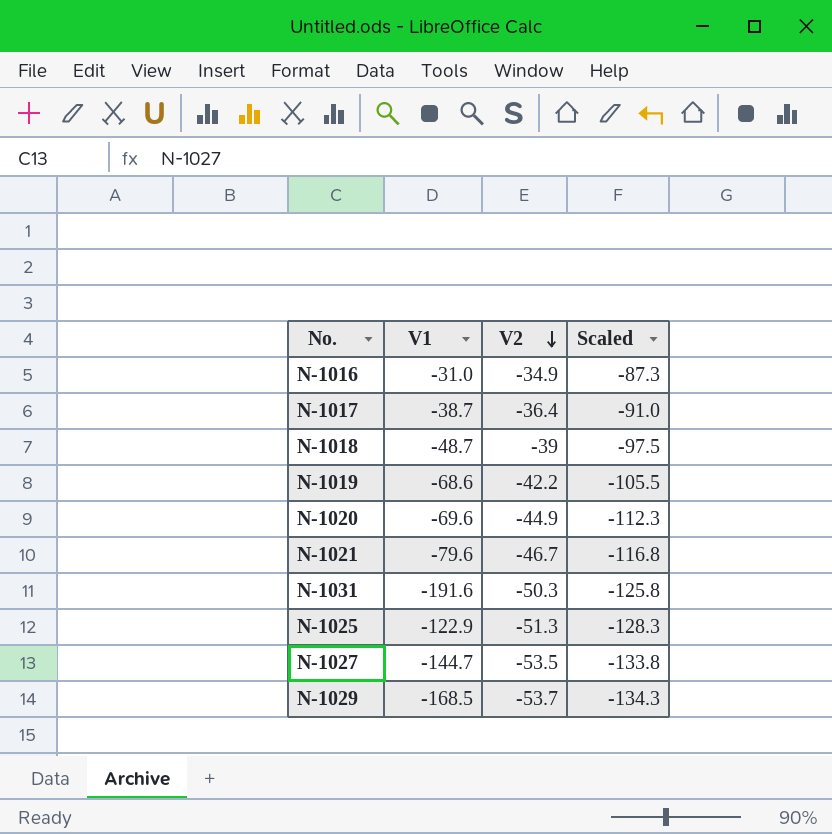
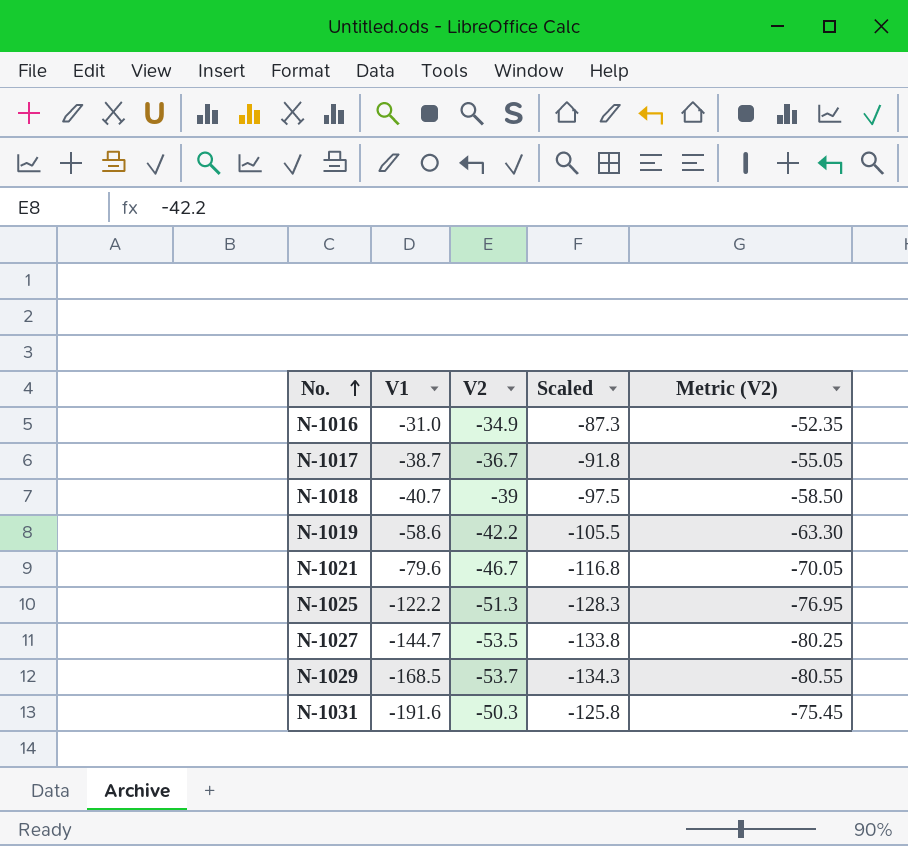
row order: V2 descending -> No. ascending
column Metric (V2) | formula: none -> [V2] * 1.5
row N-1020: -69.6 | -44.9 | -112.3 -> none
N-1017 | V2: -36.4 -> -36.7
N-1017 | Scaled: -91.0 -> -91.8
N-1018 | V1: -48.7 -> -40.7
N-1019 | V1: -68.6 -> -58.6
N-1025 | V1: -122.9 -> -122.2

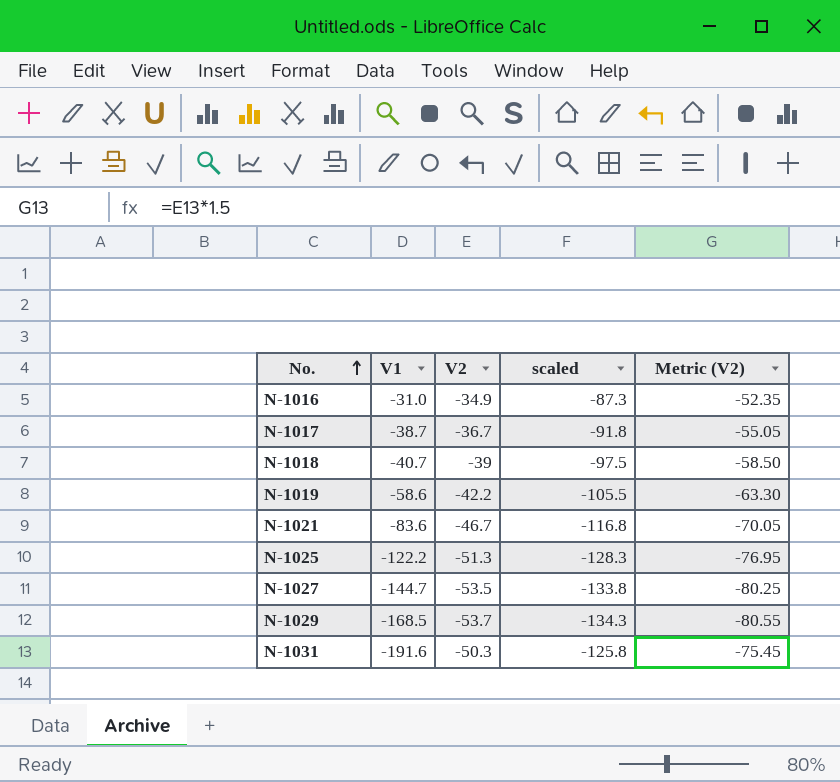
column name: Scaled -> scaled
N-1021 | V1: -79.6 -> -83.6

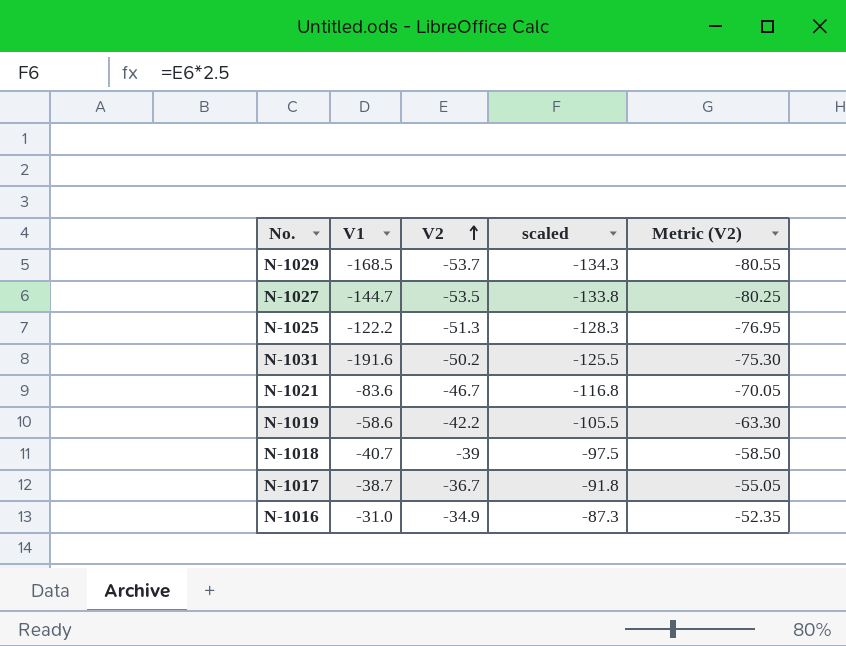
row order: No. ascending -> V2 ascending
N-1031 | V2: -50.3 -> -50.2
N-1031 | scaled: -125.8 -> -125.5
N-1031 | Metric (V2): -75.45 -> -75.30

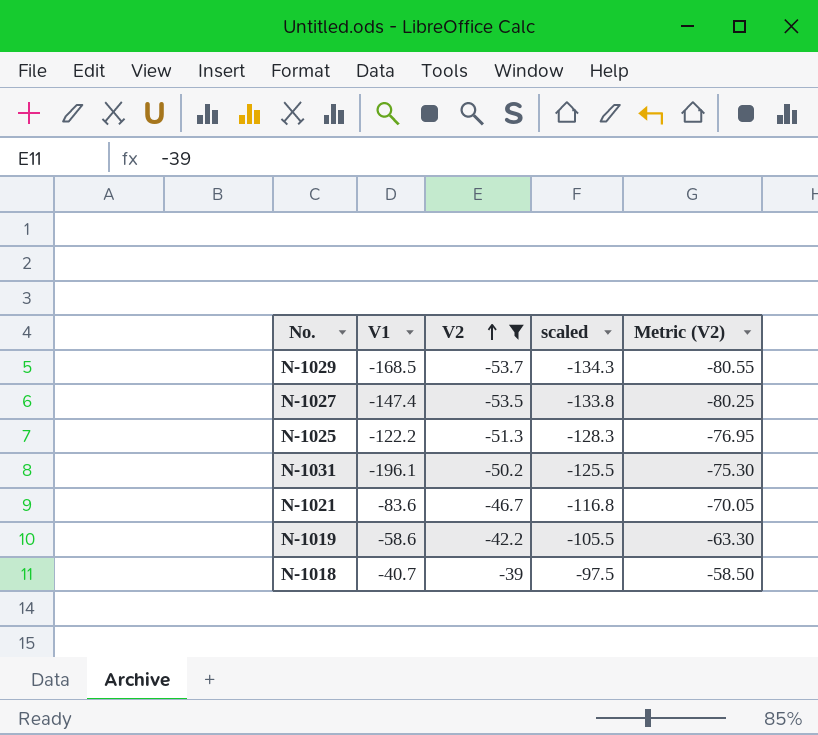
filter: none -> V2 <= -39
N-1027 | V1: -144.7 -> -147.4
N-1031 | V1: -191.6 -> -196.1

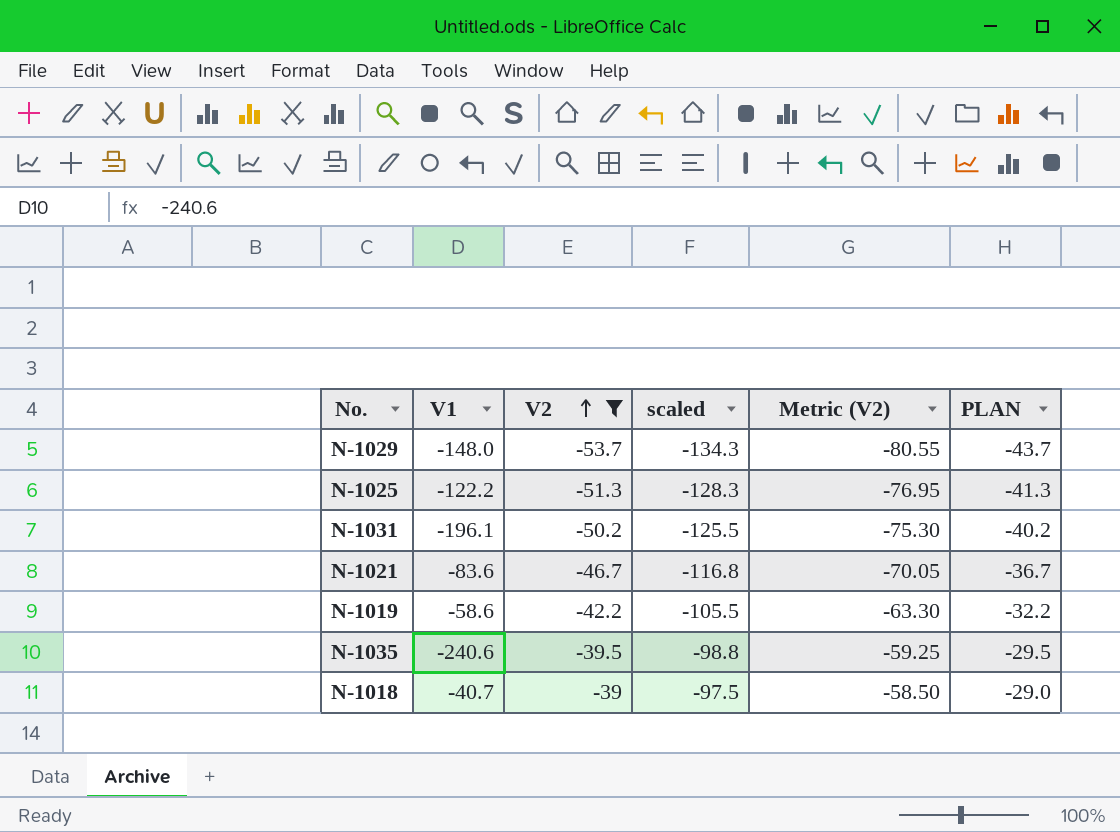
column PLAN | formula: none -> [V2] + 10
row N-1027: -147.4 | -53.5 | -133.8 | -80.25 -> none
N-1029 | V1: -168.5 -> -148.0
row N-1035: none -> -240.6 | -39.5 | -98.8 | -59.25 | -29.5

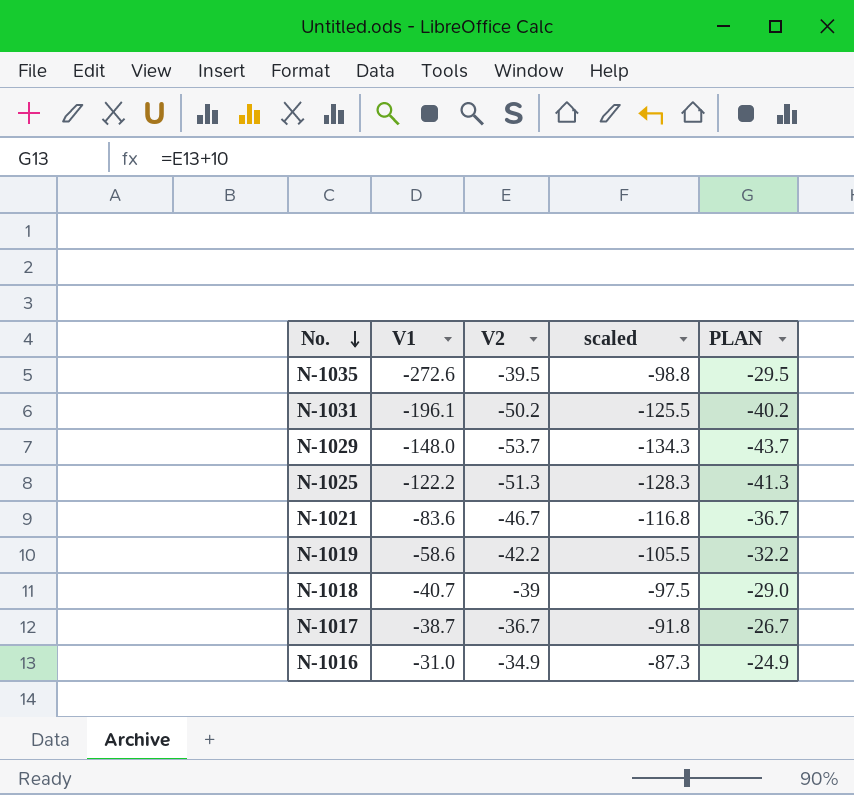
filter: V2 <= -39 -> none
row order: V2 ascending -> No. descending
column Metric (V2) | formula: [V2] * 1.5 -> none
N-1035 | V1: -240.6 -> -272.6

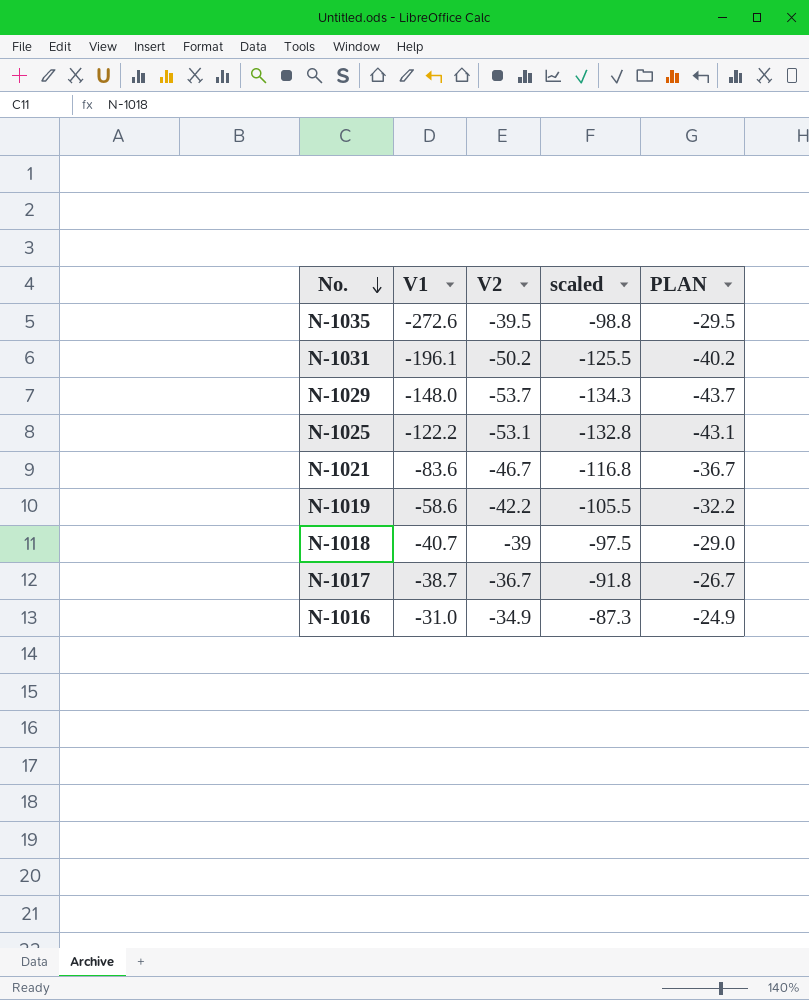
N-1025 | V2: -51.3 -> -53.1
N-1025 | scaled: -128.3 -> -132.8
N-1025 | PLAN: -41.3 -> -43.1

